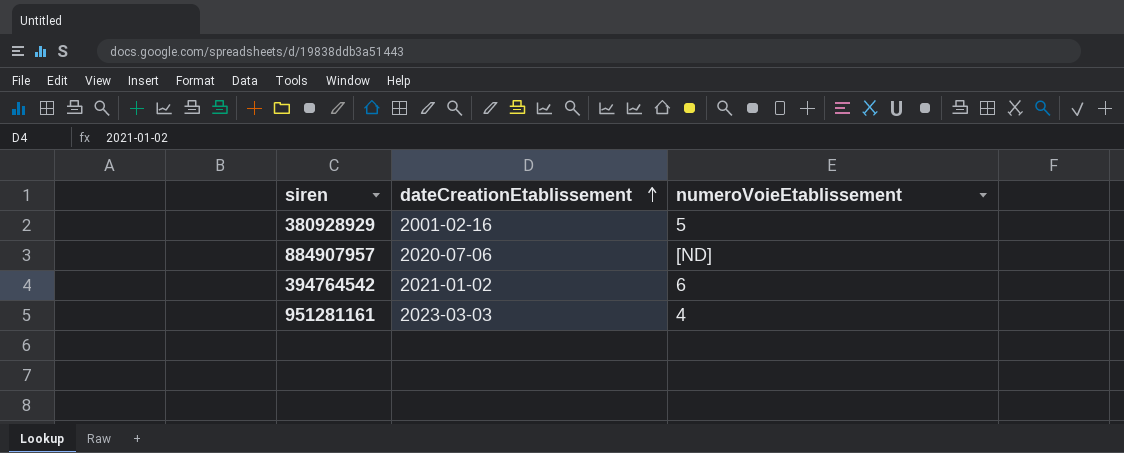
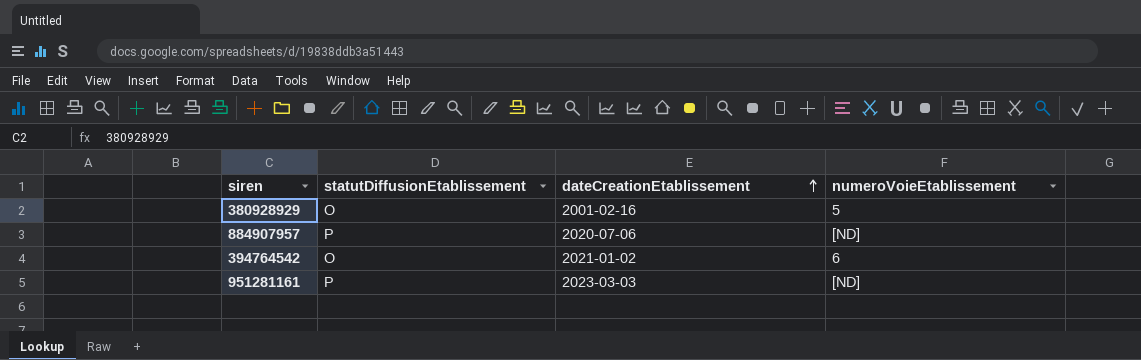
column statutDiffusionEtablissement | position: none -> 2
951281161 | numeroVoieEtablissement: 4 -> [ND]

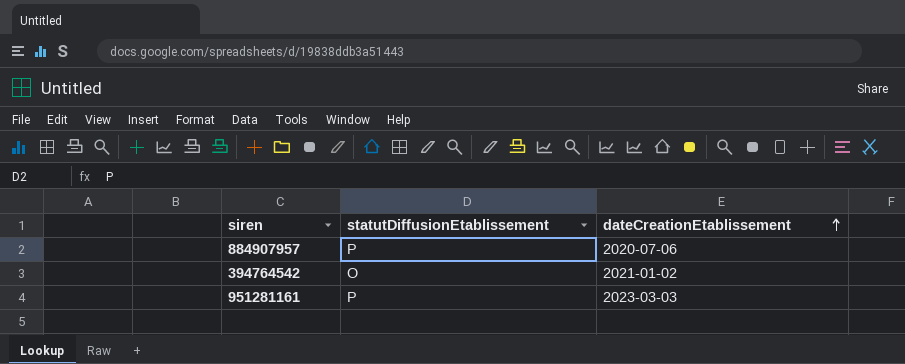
column numeroVoieEtablissement | position: 4 -> none
row 380928929: O | 2001-02-16 | 5 -> none

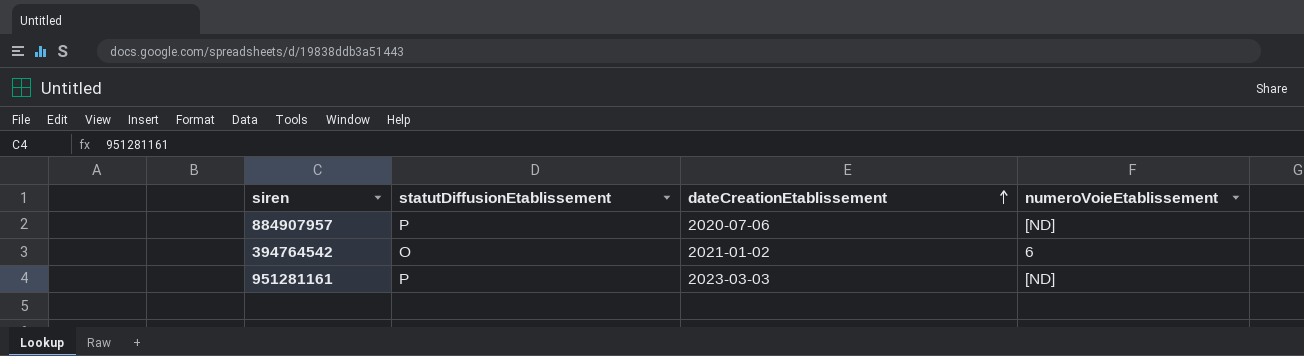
column numeroVoieEtablissement | position: none -> 4

